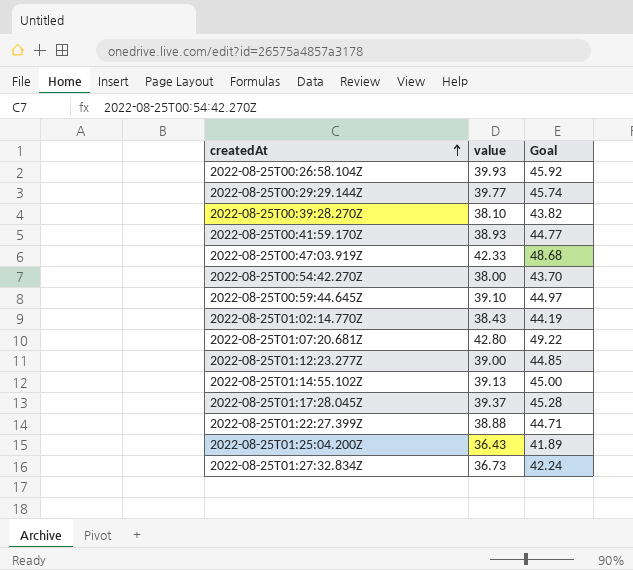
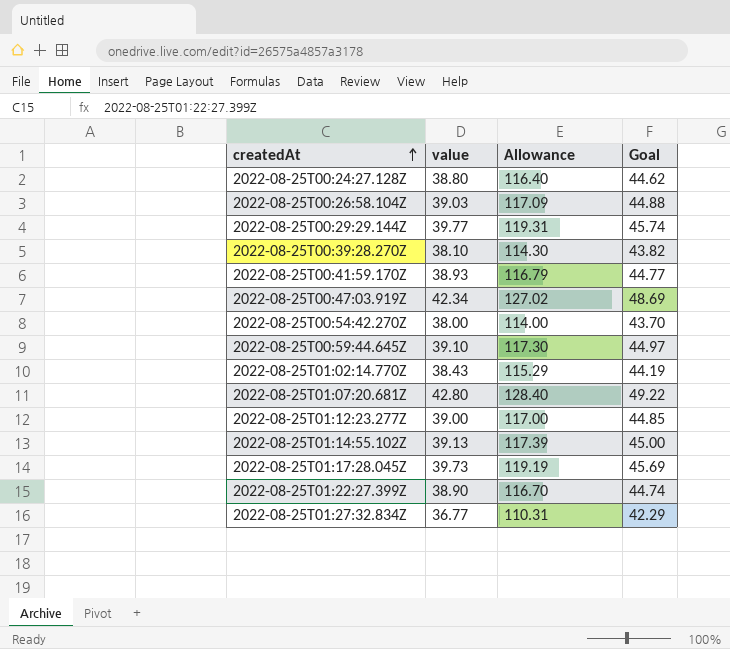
column Allowance | formula: none -> [value] * 3
row 2022-08-25T01:25:04.200Z: 36.43 | 41.89 -> none
row 2022-08-25T00:24:27.128Z: none -> 38.80 | 116.40 | 44.62
2022-08-25T00:26:58.104Z | value: 39.93 -> 39.03
2022-08-25T00:26:58.104Z | Goal: 45.92 -> 44.88
2022-08-25T00:47:03.919Z | value: 42.33 -> 42.34
2022-08-25T00:47:03.919Z | Goal: 48.68 -> 48.69
2022-08-25T01:17:28.045Z | value: 39.37 -> 39.73
2022-08-25T01:17:28.045Z | Goal: 45.28 -> 45.69
2022-08-25T01:22:27.399Z | value: 38.88 -> 38.90
2022-08-25T01:22:27.399Z | Goal: 44.71 -> 44.74
2022-08-25T01:27:32.834Z | value: 36.73 -> 36.77
2022-08-25T01:27:32.834Z | Goal: 42.24 -> 42.29

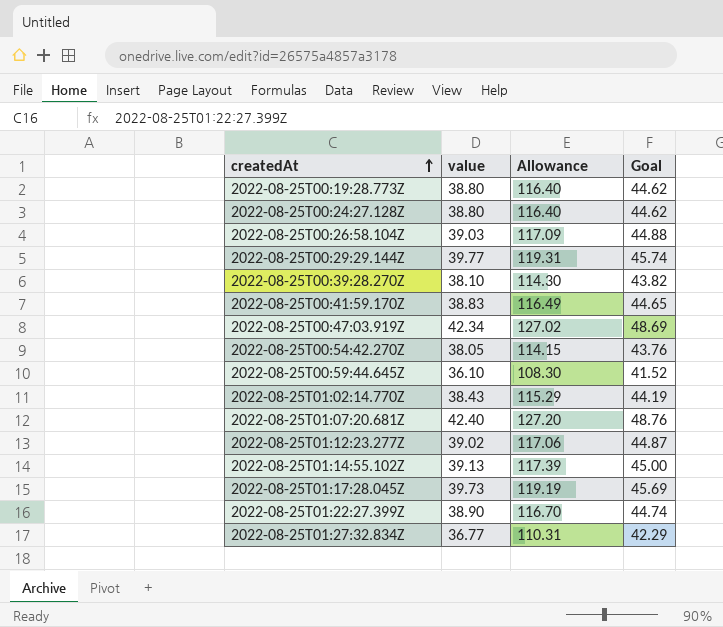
row 2022-08-25T00:19:28.773Z: none -> 38.80 | 116.40 | 44.62
2022-08-25T00:41:59.170Z | value: 38.93 -> 38.83
2022-08-25T00:41:59.170Z | Allowance: 116.79 -> 116.49
2022-08-25T00:41:59.170Z | Goal: 44.77 -> 44.65
2022-08-25T00:54:42.270Z | value: 38.00 -> 38.05
2022-08-25T00:54:42.270Z | Allowance: 114.00 -> 114.15
2022-08-25T00:54:42.270Z | Goal: 43.70 -> 43.76
2022-08-25T00:59:44.645Z | value: 39.10 -> 36.10
2022-08-25T00:59:44.645Z | Allowance: 117.30 -> 108.30
2022-08-25T00:59:44.645Z | Goal: 44.97 -> 41.52
2022-08-25T01:07:20.681Z | value: 42.80 -> 42.40
2022-08-25T01:07:20.681Z | Allowance: 128.40 -> 127.20
2022-08-25T01:07:20.681Z | Goal: 49.22 -> 48.76
2022-08-25T01:12:23.277Z | value: 39.00 -> 39.02
2022-08-25T01:12:23.277Z | Allowance: 117.00 -> 117.06
2022-08-25T01:12:23.277Z | Goal: 44.85 -> 44.87

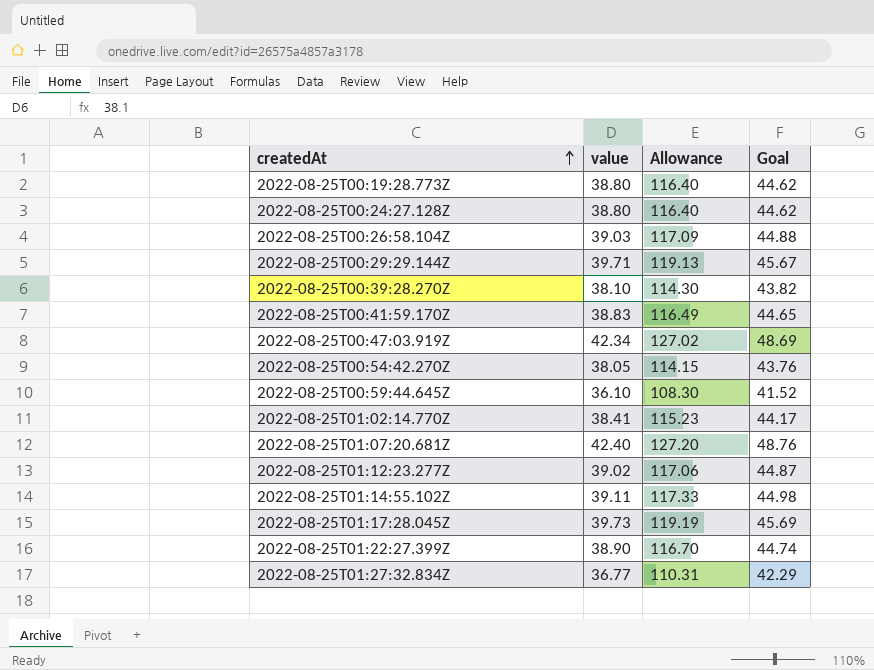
2022-08-25T00:29:29.144Z | value: 39.77 -> 39.71
2022-08-25T00:29:29.144Z | Allowance: 119.31 -> 119.13
2022-08-25T00:29:29.144Z | Goal: 45.74 -> 45.67
2022-08-25T01:02:14.770Z | value: 38.43 -> 38.41
2022-08-25T01:02:14.770Z | Allowance: 115.29 -> 115.23
2022-08-25T01:02:14.770Z | Goal: 44.19 -> 44.17
2022-08-25T01:14:55.102Z | value: 39.13 -> 39.11
2022-08-25T01:14:55.102Z | Allowance: 117.39 -> 117.33
2022-08-25T01:14:55.102Z | Goal: 45.00 -> 44.98

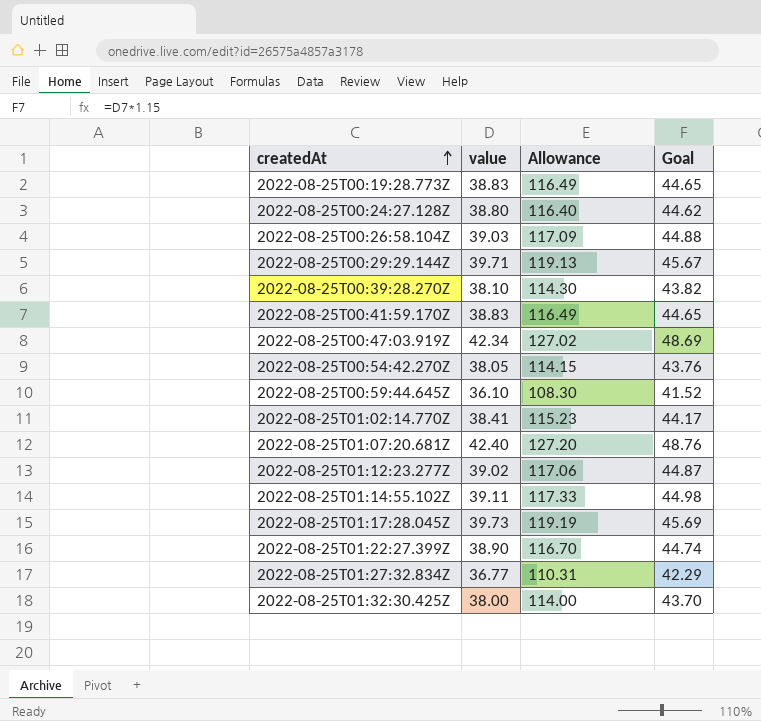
2022-08-25T00:19:28.773Z | value: 38.80 -> 38.83
2022-08-25T00:19:28.773Z | Allowance: 116.40 -> 116.49
2022-08-25T00:19:28.773Z | Goal: 44.62 -> 44.65
row 2022-08-25T01:32:30.425Z: none -> 38.00 | 114.00 | 43.70

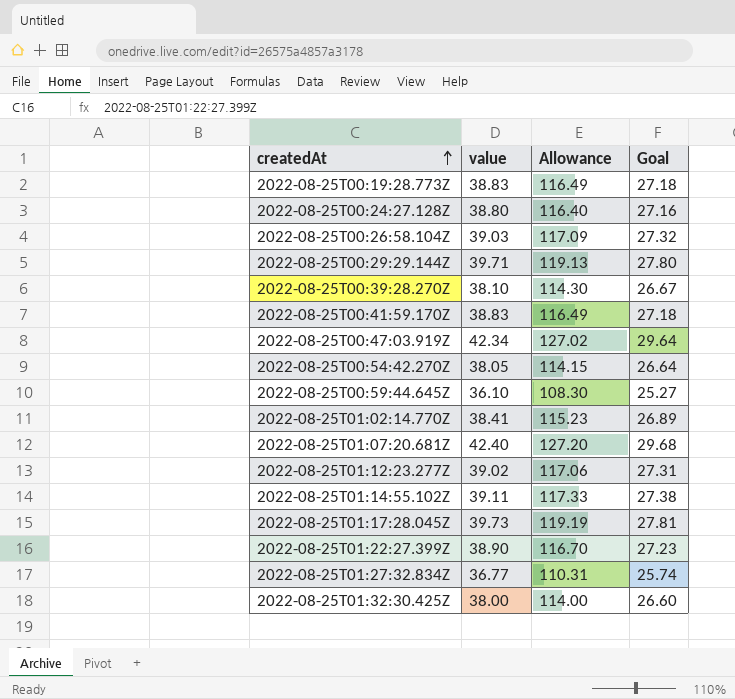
column Goal | formula: [value] * 1.15 -> [value] * 0.7

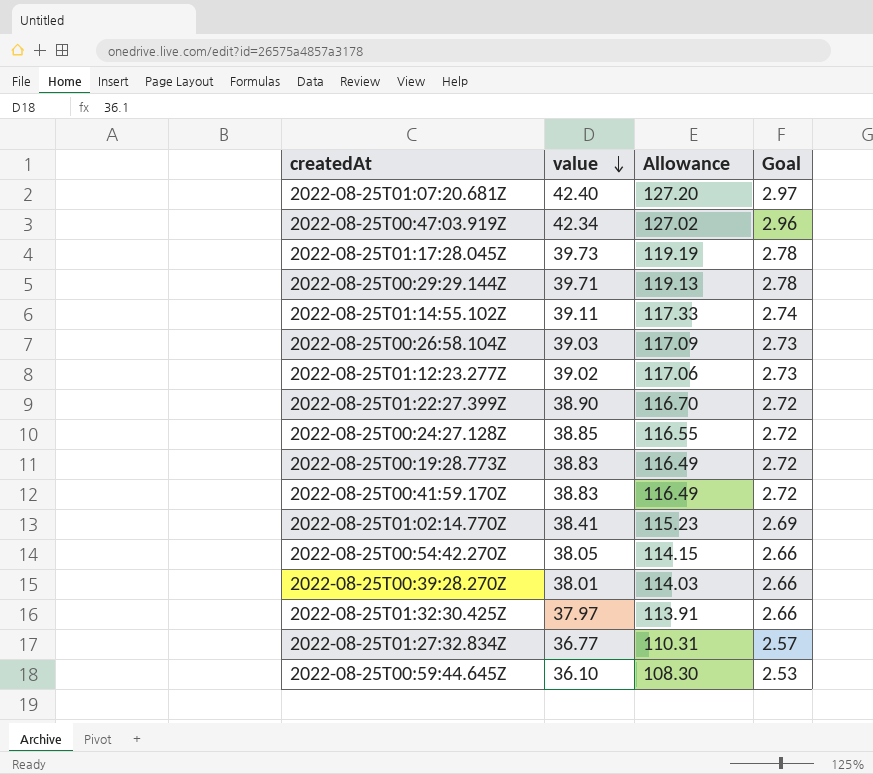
row order: createdAt ascending -> value descending
column Goal | formula: [value] * 0.7 -> [value] * 0.07
2022-08-25T00:24:27.128Z | value: 38.80 -> 38.85
2022-08-25T00:24:27.128Z | Allowance: 116.40 -> 116.55
2022-08-25T00:39:28.270Z | value: 38.10 -> 38.01
2022-08-25T00:39:28.270Z | Allowance: 114.30 -> 114.03
2022-08-25T01:32:30.425Z | value: 38.00 -> 37.97
2022-08-25T01:32:30.425Z | Allowance: 114.00 -> 113.91

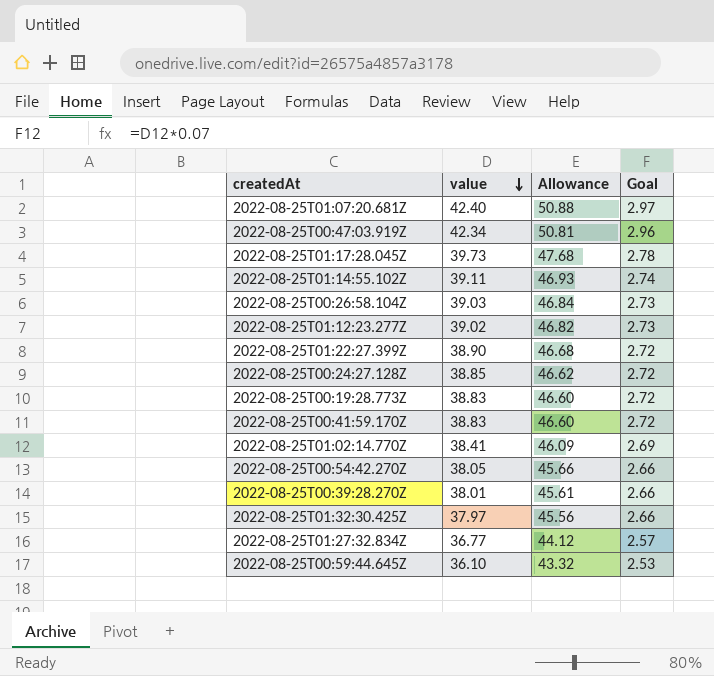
column Allowance | formula: [value] * 3 -> [value] * 1.2
row 2022-08-25T00:29:29.144Z: 39.71 | 119.13 | 2.78 -> none

